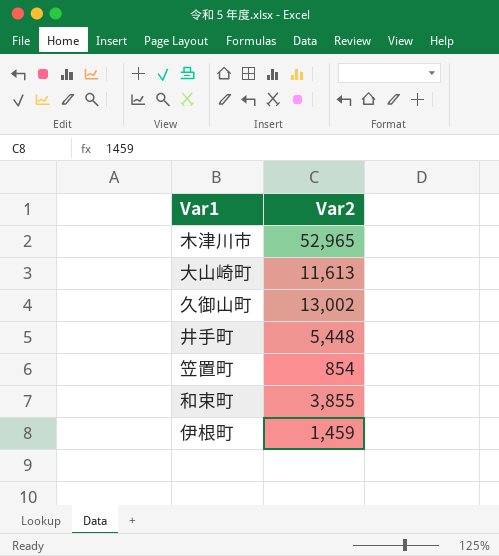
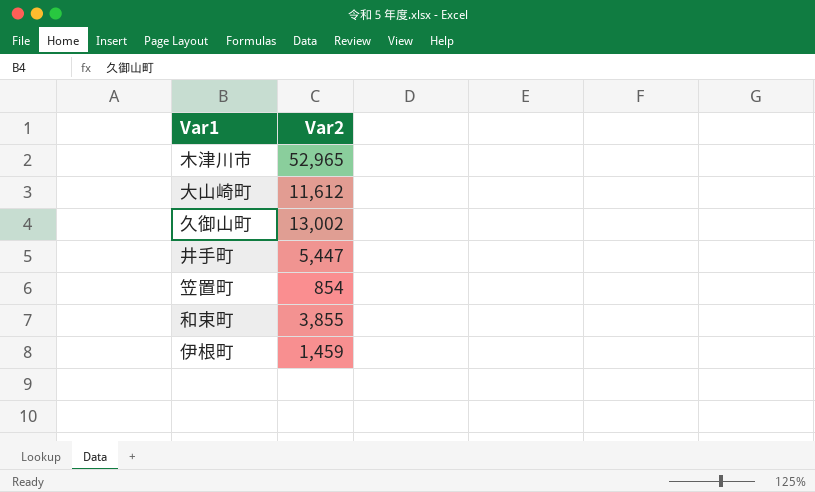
大山崎町 | Var2: 11,613 -> 11,612
井手町 | Var2: 5,448 -> 5,447

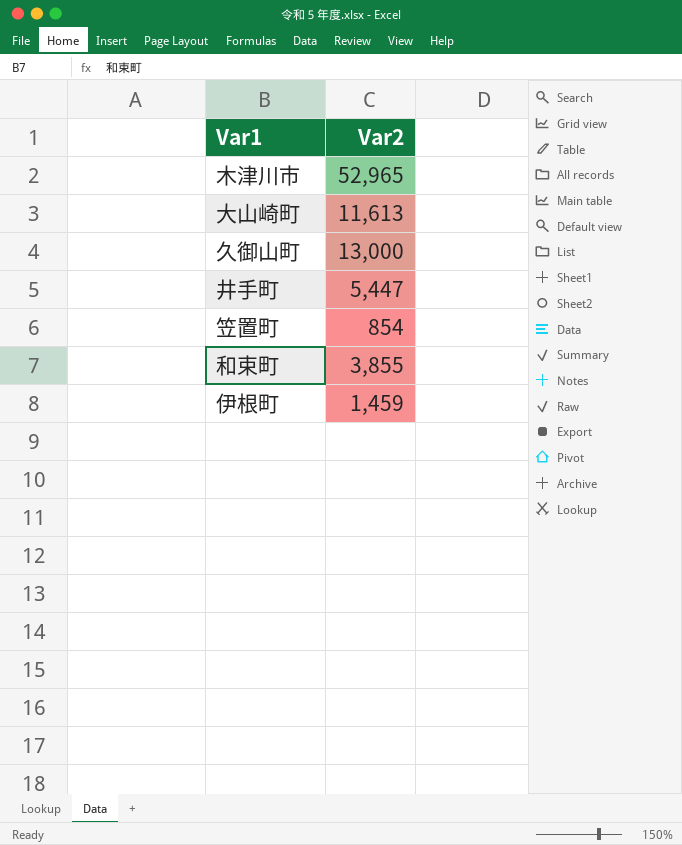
大山崎町 | Var2: 11,612 -> 11,613
久御山町 | Var2: 13,002 -> 13,000

